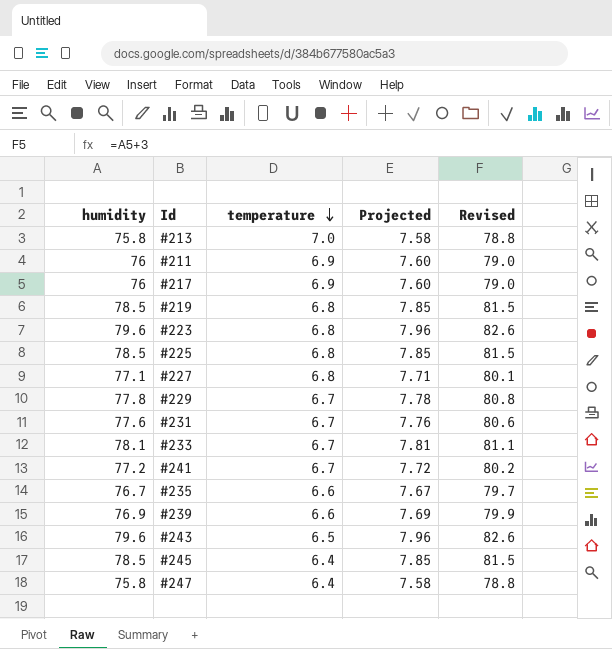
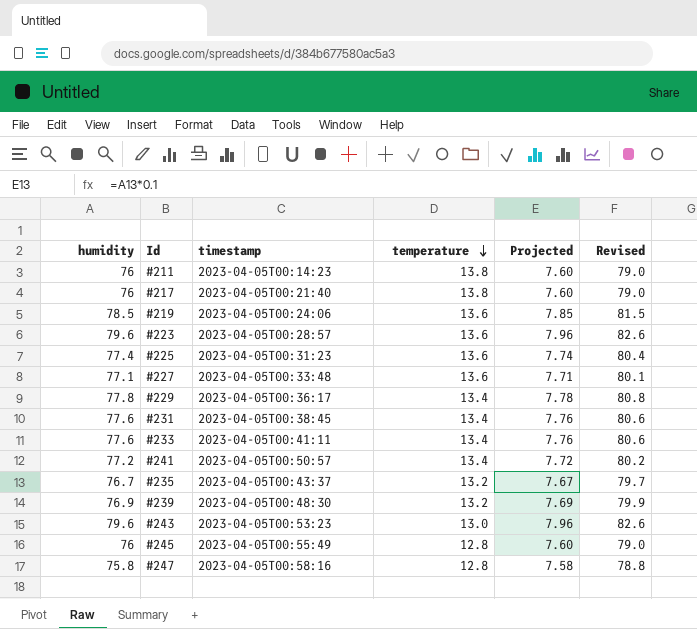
column timestamp | position: none -> 3
row #213: 75.8 | 7.0 | 7.58 | 78.8 -> none
#211 | temperature: 6.9 -> 13.8
#217 | temperature: 6.9 -> 13.8
#219 | temperature: 6.8 -> 13.6
#223 | temperature: 6.8 -> 13.6
#225 | humidity: 78.5 -> 77.4
#225 | temperature: 6.8 -> 13.6
#225 | Projected: 7.85 -> 7.74
#225 | Revised: 81.5 -> 80.4
#227 | temperature: 6.8 -> 13.6
#229 | temperature: 6.7 -> 13.4
#231 | temperature: 6.7 -> 13.4
#233 | humidity: 78.1 -> 77.6
#233 | temperature: 6.7 -> 13.4
#233 | Projected: 7.81 -> 7.76
#233 | Revised: 81.1 -> 80.6
#241 | temperature: 6.7 -> 13.4
#235 | temperature: 6.6 -> 13.2
#239 | temperature: 6.6 -> 13.2
#243 | temperature: 6.5 -> 13.0
#245 | humidity: 78.5 -> 76
#245 | temperature: 6.4 -> 12.8
#245 | Projected: 7.85 -> 7.60
#245 | Revised: 81.5 -> 79.0
#247 | temperature: 6.4 -> 12.8

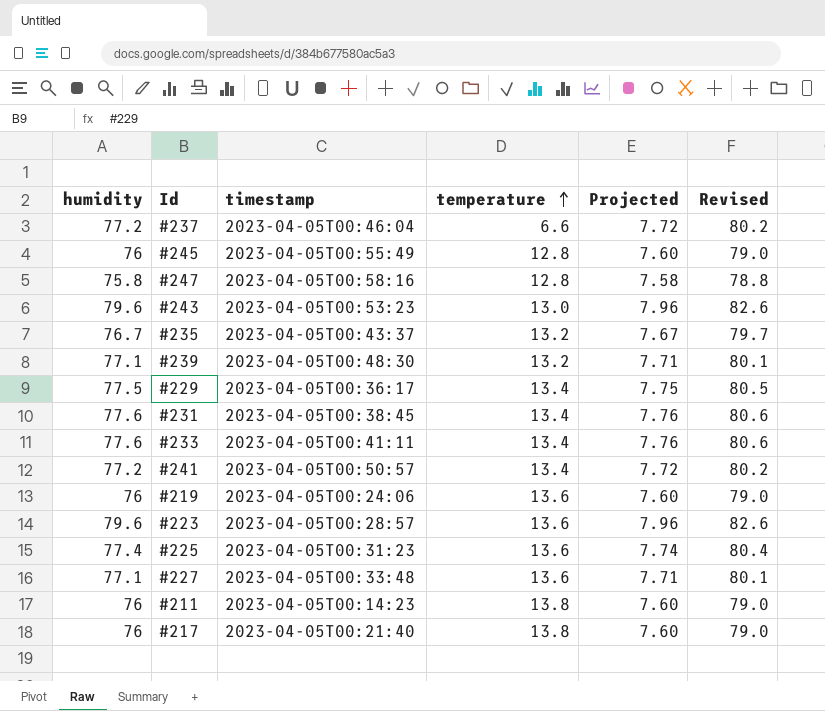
row order: temperature descending -> temperature ascending
row #237: none -> 77.2 | 2023-04-05T00:46:04 | 6.6 | 7.72 | 80.2
#239 | humidity: 76.9 -> 77.1
#239 | Projected: 7.69 -> 7.71
#239 | Revised: 79.9 -> 80.1
#229 | humidity: 77.8 -> 77.5
#229 | Projected: 7.78 -> 7.75
#229 | Revised: 80.8 -> 80.5
#219 | humidity: 78.5 -> 76
#219 | Projected: 7.85 -> 7.60
#219 | Revised: 81.5 -> 79.0

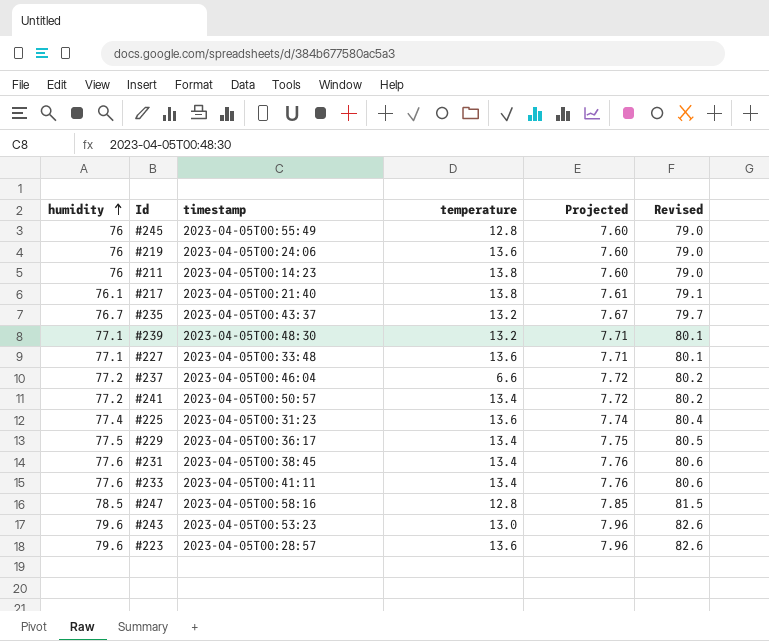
row order: temperature ascending -> humidity ascending
#217 | humidity: 76 -> 76.1
#217 | Projected: 7.60 -> 7.61
#217 | Revised: 79.0 -> 79.1
#247 | humidity: 75.8 -> 78.5
#247 | Projected: 7.58 -> 7.85
#247 | Revised: 78.8 -> 81.5

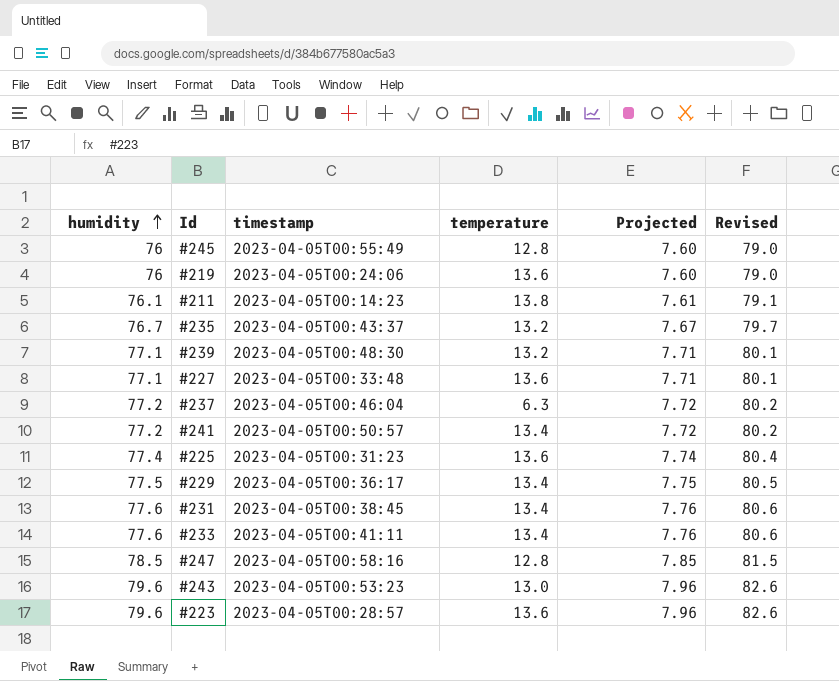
row #217: 76.1 | 2023-04-05T00:21:40 | 13.8 | 7.61 | 79.1 -> none
#211 | humidity: 76 -> 76.1
#211 | Projected: 7.60 -> 7.61
#211 | Revised: 79.0 -> 79.1
#237 | temperature: 6.6 -> 6.3

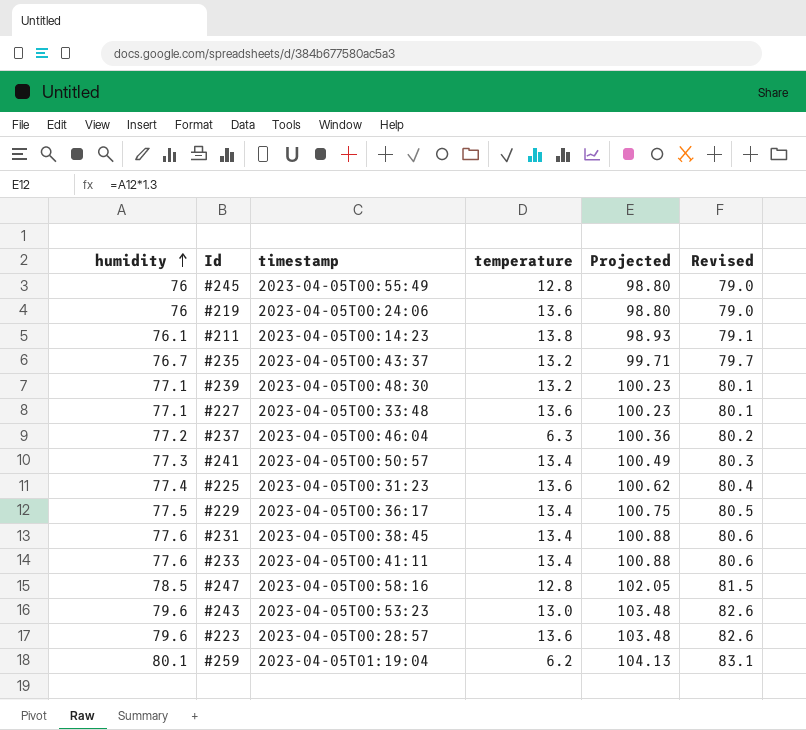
column Projected | formula: [humidity] * 0.1 -> [humidity] * 1.3
#241 | humidity: 77.2 -> 77.3
#241 | Revised: 80.2 -> 80.3
row #259: none -> 80.1 | 2023-04-05T01:19:04 | 6.2 | 104.13 | 83.1

